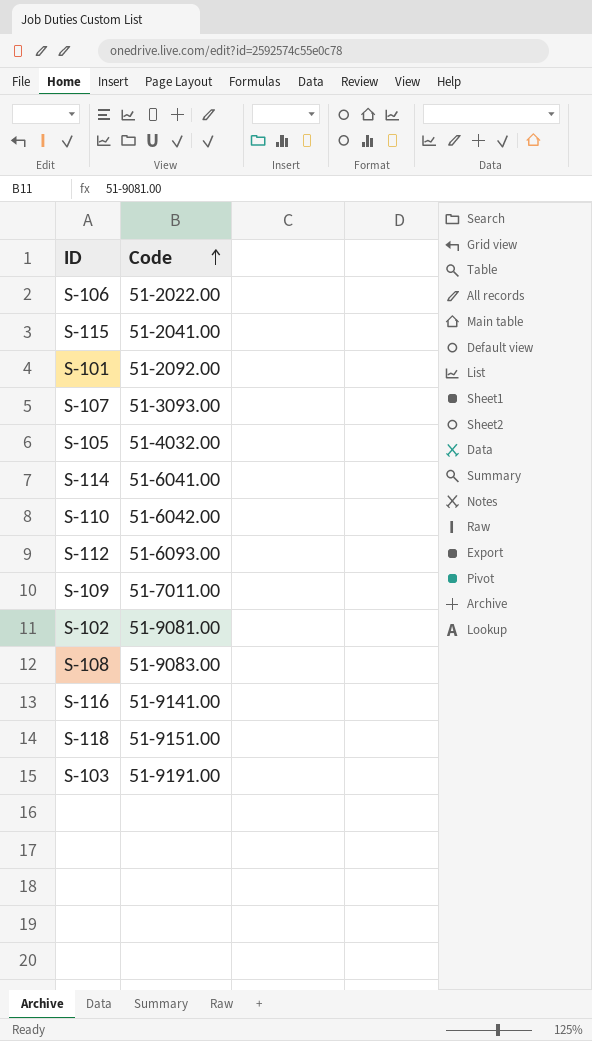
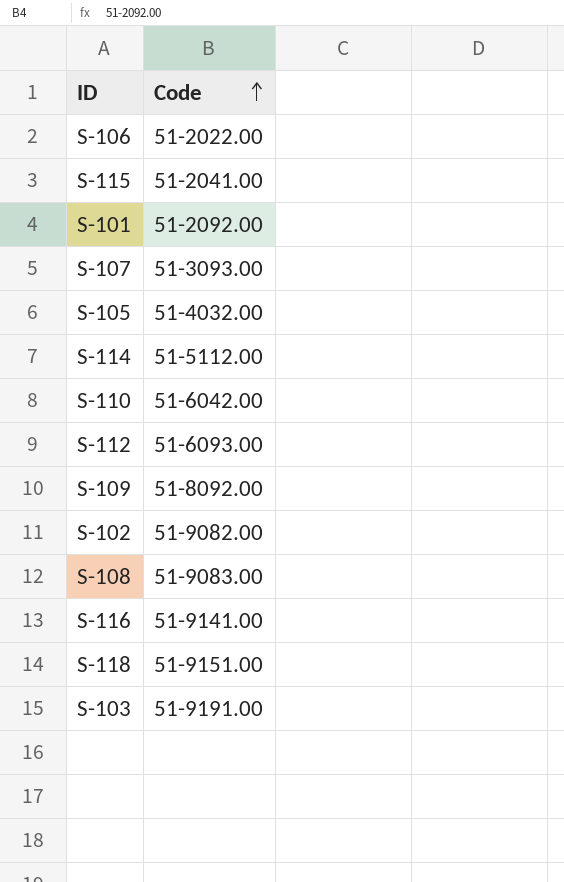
S-114 | Code: 51-6041.00 -> 51-5112.00
S-109 | Code: 51-7011.00 -> 51-8092.00
S-102 | Code: 51-9081.00 -> 51-9082.00

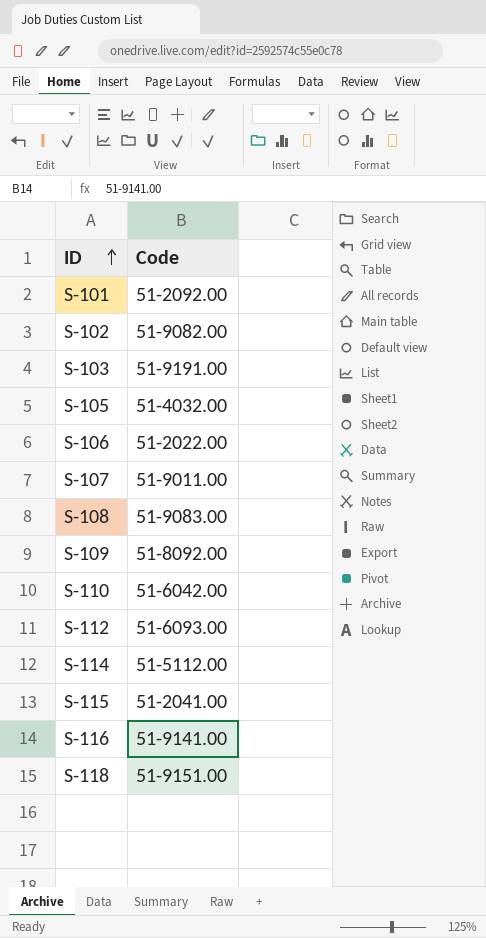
row order: Code ascending -> ID ascending
S-107 | Code: 51-3093.00 -> 51-9011.00

